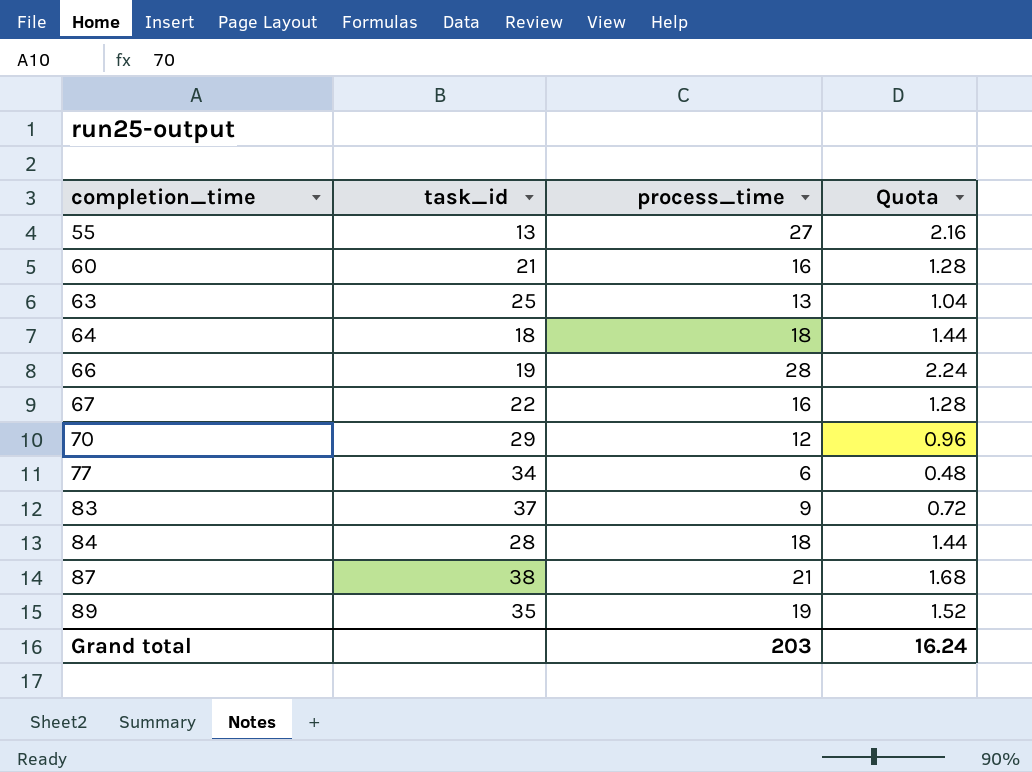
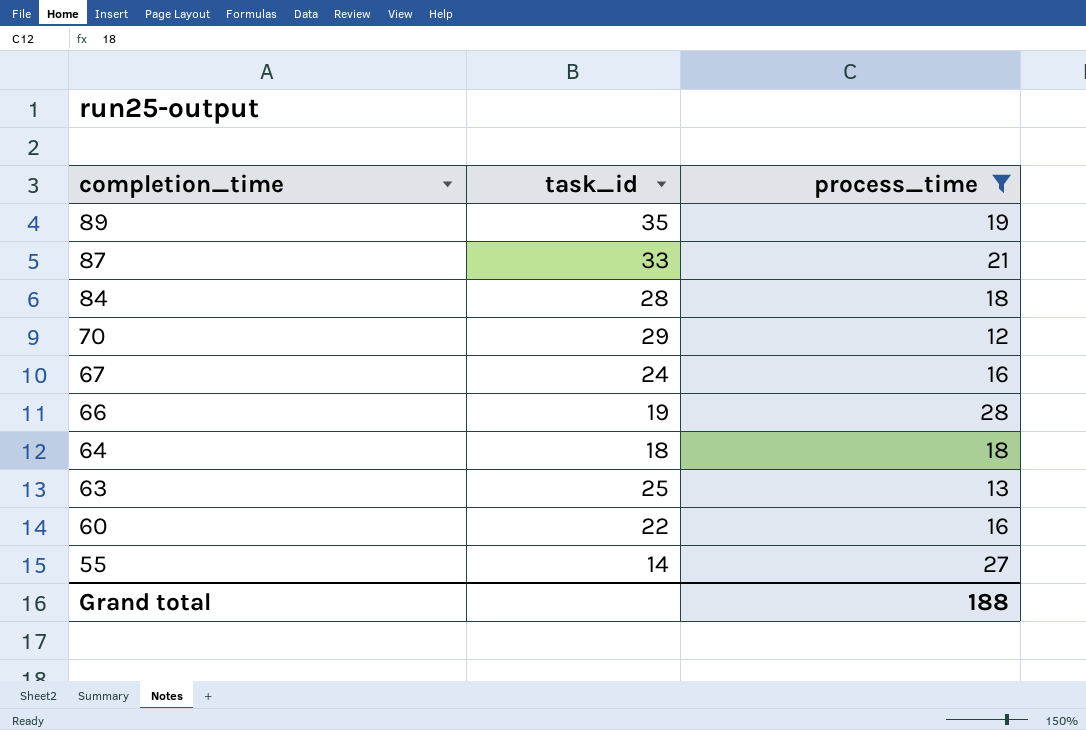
filter: none -> process_time >= 12
row order: completion_time ascending -> completion_time descending
column Quota | formula: [process_time] * 0.08 -> none
87 | task_id: 38 -> 33
67 | task_id: 22 -> 24
60 | task_id: 21 -> 22
55 | task_id: 13 -> 14
Grand total | process_time: 203 -> 188

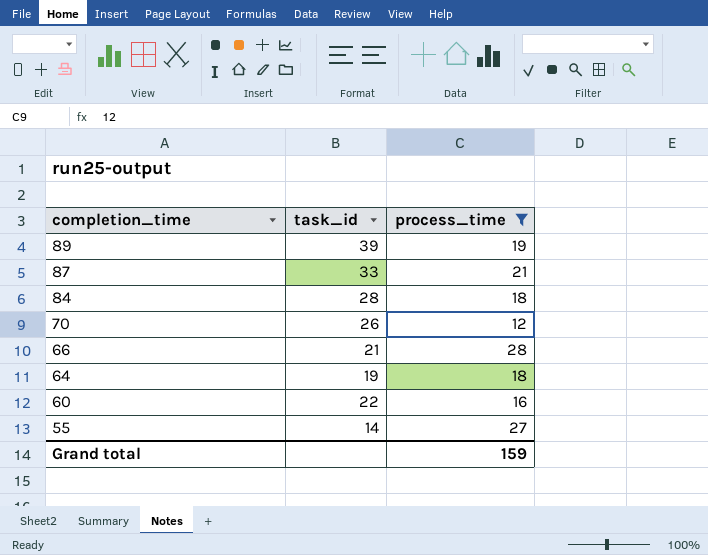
row 67: 24 | 16 -> none
row 63: 25 | 13 -> none
89 | task_id: 35 -> 39
70 | task_id: 29 -> 26
66 | task_id: 19 -> 21
64 | task_id: 18 -> 19
Grand total | process_time: 188 -> 159

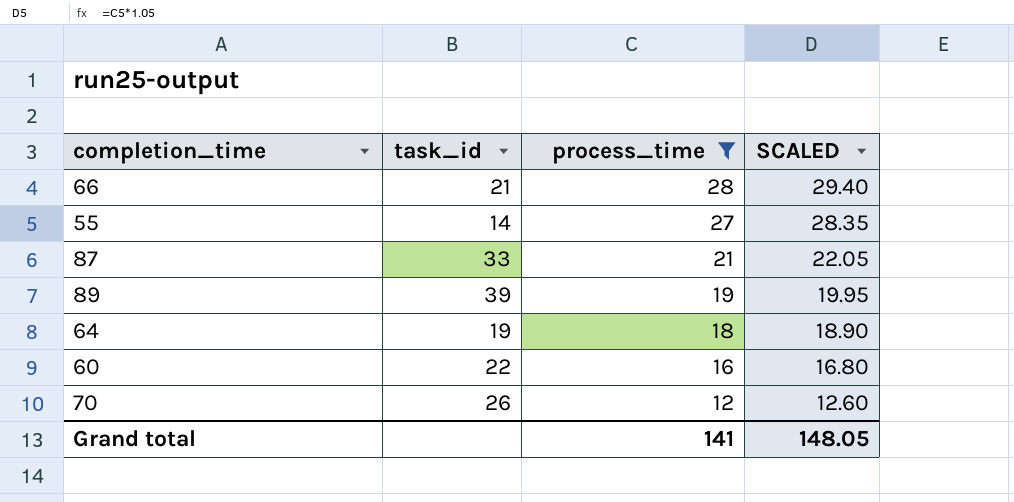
row order: completion_time descending -> process_time descending
column SCALED | formula: none -> [process_time] * 1.05
row 84: 28 | 18 -> none
Grand total | process_time: 159 -> 141

